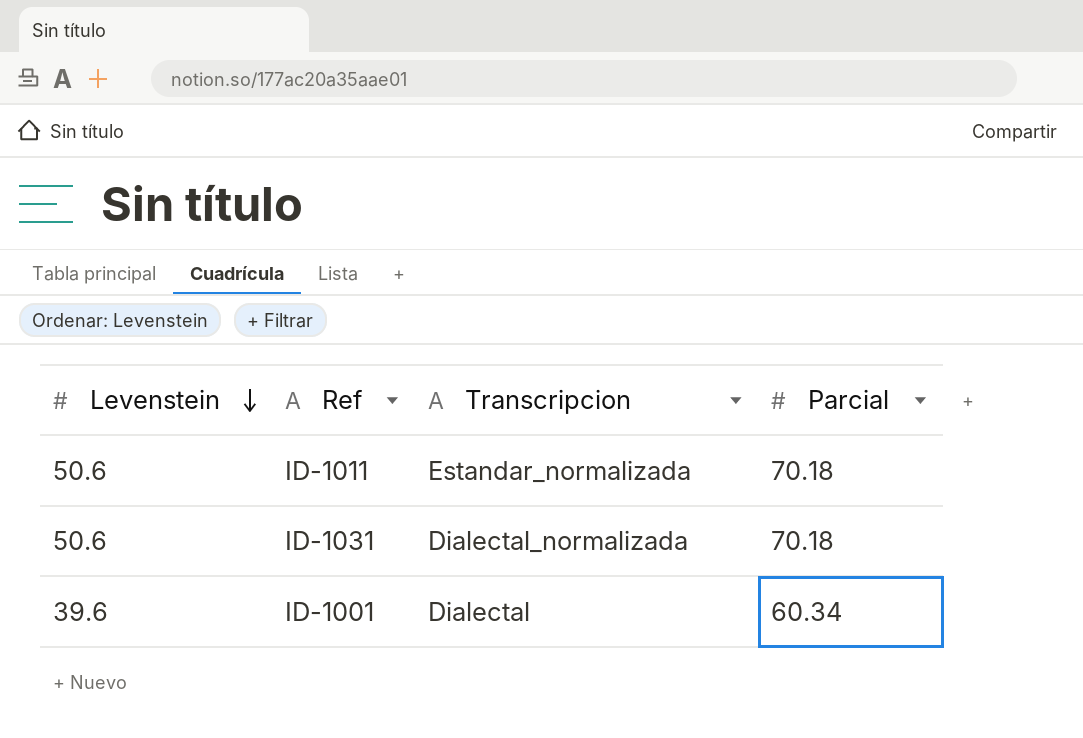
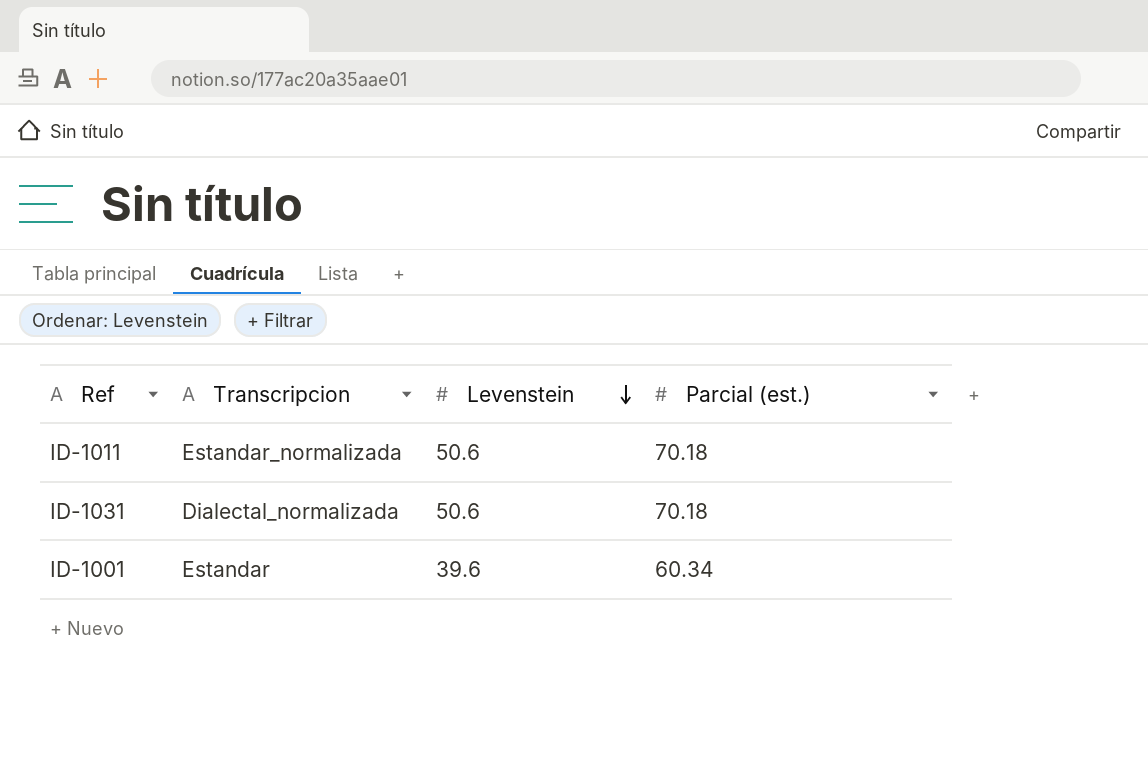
column Levenstein | position: 1 -> 3
column name: Parcial -> Parcial (est.)
ID-1001 | Transcripcion: Dialectal -> Estandar

